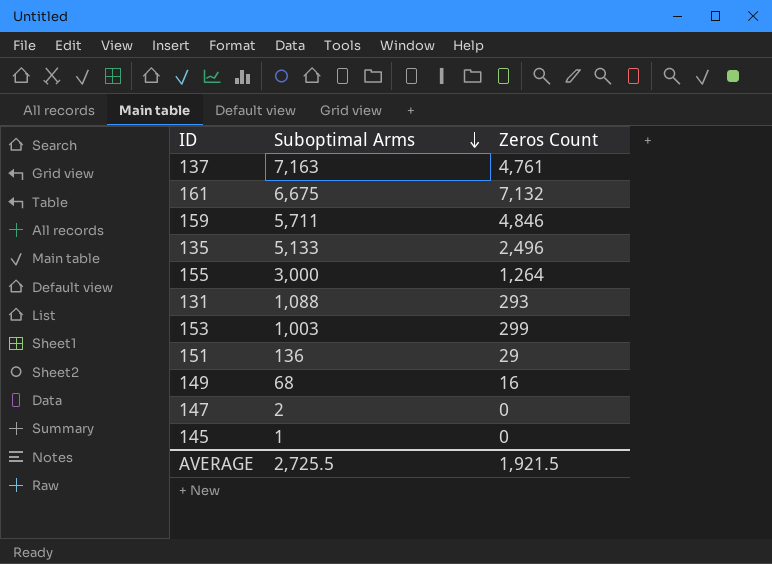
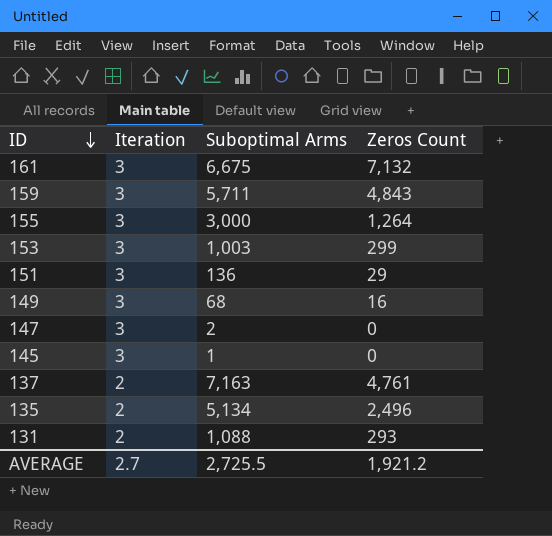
row order: Suboptimal Arms descending -> ID descending
column Iteration | position: none -> 2
159 | Zeros Count: 4,846 -> 4,843
135 | Suboptimal Arms: 5,133 -> 5,134
AVERAGE | Zeros Count: 1,921.5 -> 1,921.2

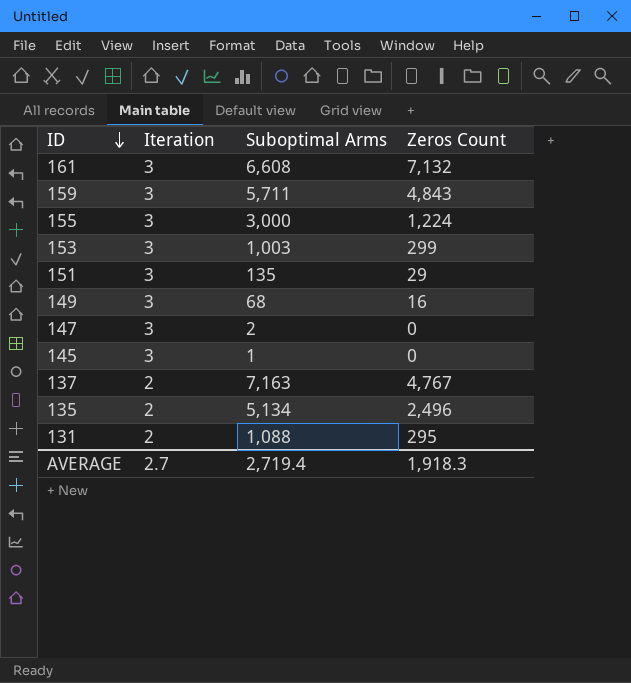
161 | Suboptimal Arms: 6,675 -> 6,608
155 | Zeros Count: 1,264 -> 1,224
151 | Suboptimal Arms: 136 -> 135
137 | Zeros Count: 4,761 -> 4,767
131 | Zeros Count: 293 -> 295
AVERAGE | Suboptimal Arms: 2,725.5 -> 2,719.4
AVERAGE | Zeros Count: 1,921.2 -> 1,918.3

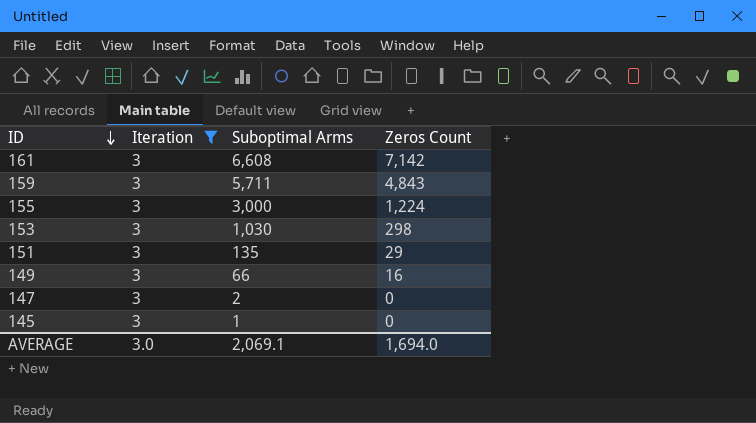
filter: none -> Iteration = 3
161 | Zeros Count: 7,132 -> 7,142
153 | Suboptimal Arms: 1,003 -> 1,030
153 | Zeros Count: 299 -> 298
149 | Suboptimal Arms: 68 -> 66
AVERAGE | Iteration: 2.7 -> 3.0
AVERAGE | Suboptimal Arms: 2,719.4 -> 2,069.1
AVERAGE | Zeros Count: 1,918.3 -> 1,694.0

